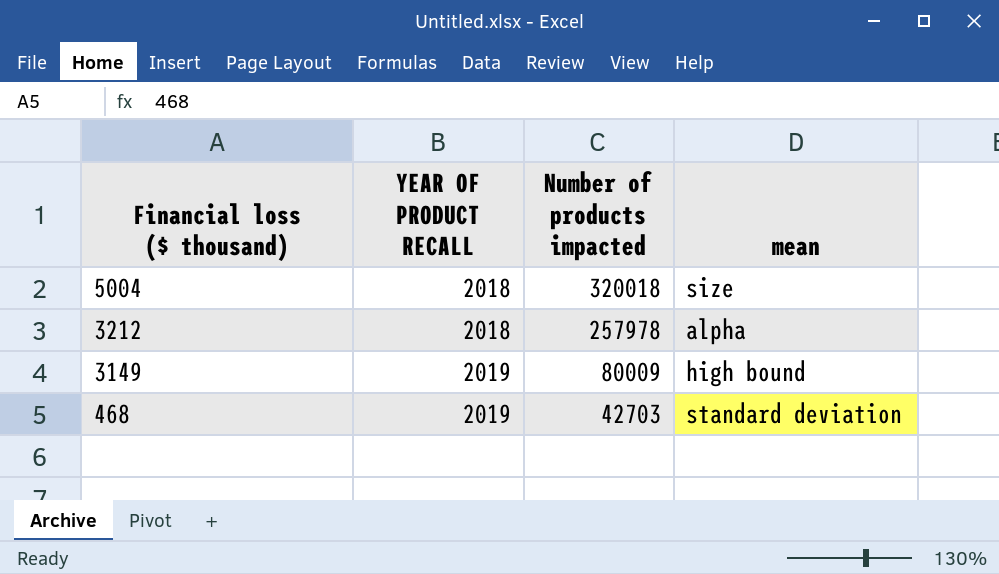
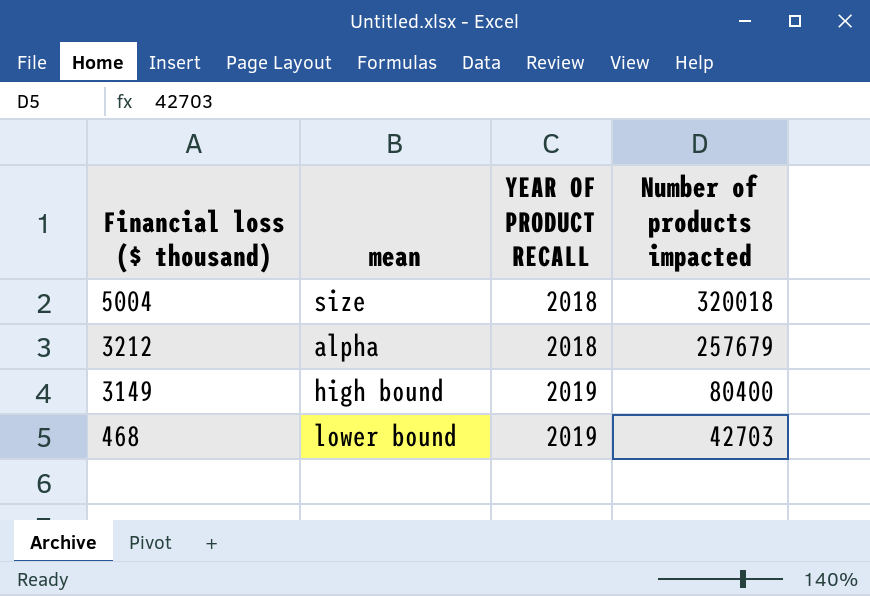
column mean | position: 4 -> 2
3212 | Number of products impacted: 257978 -> 257679
3149 | Number of products impacted: 80009 -> 80400
468 | mean: standard deviation -> lower bound

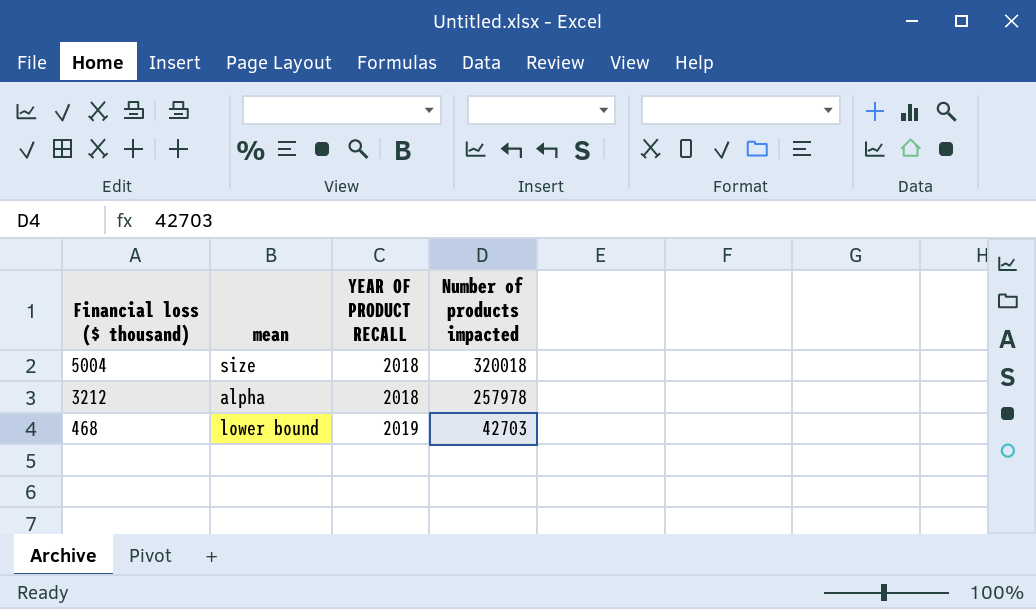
row 3149: high bound | 2019 | 80400 -> none
3212 | Number of products impacted: 257679 -> 257978

